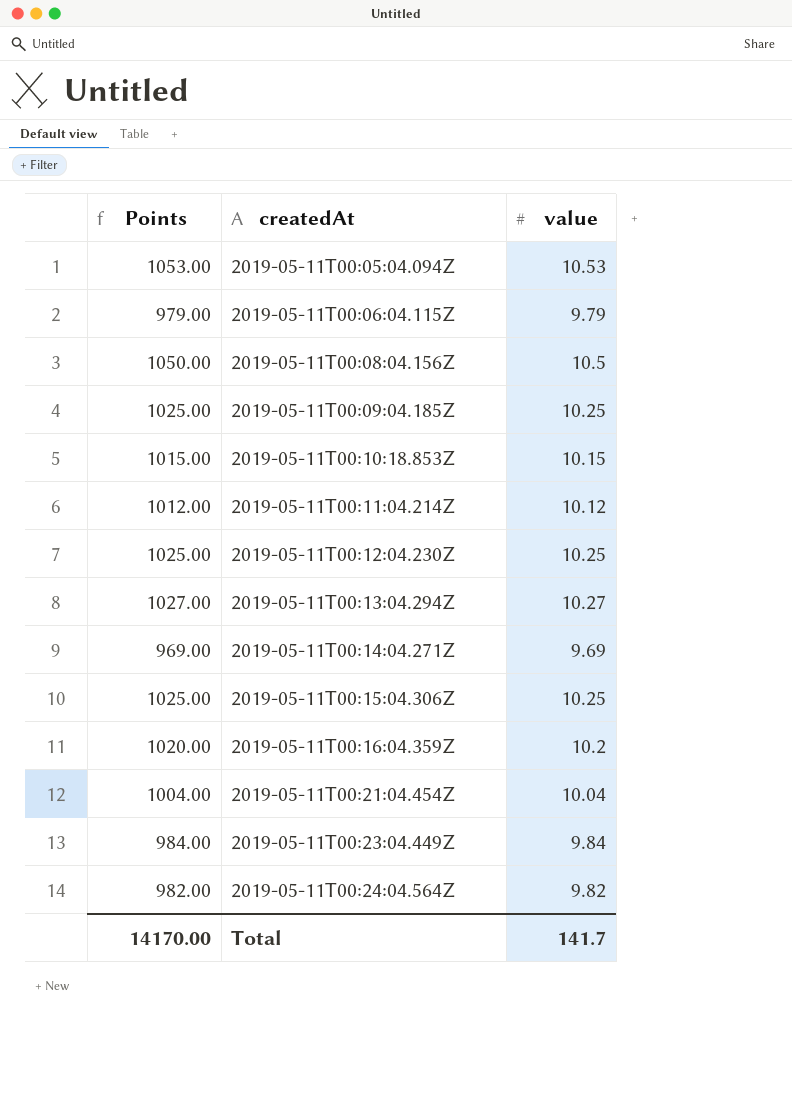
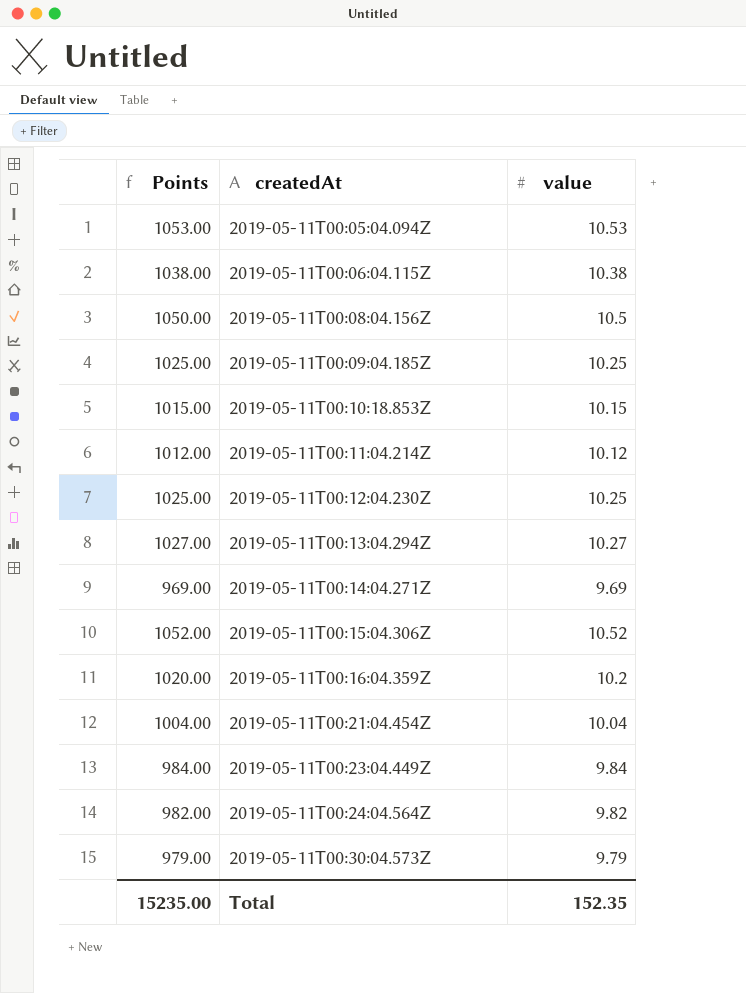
2019-05-11T00:06:04.115Z | Points: 979.00 -> 1038.00
2019-05-11T00:06:04.115Z | value: 9.79 -> 10.38
2019-05-11T00:15:04.306Z | Points: 1025.00 -> 1052.00
2019-05-11T00:15:04.306Z | value: 10.25 -> 10.52
row 2019-05-11T00:30:04.573Z: none -> 979.00 | 9.79
Total | Points: 14170.00 -> 15235.00
Total | value: 141.7 -> 152.35

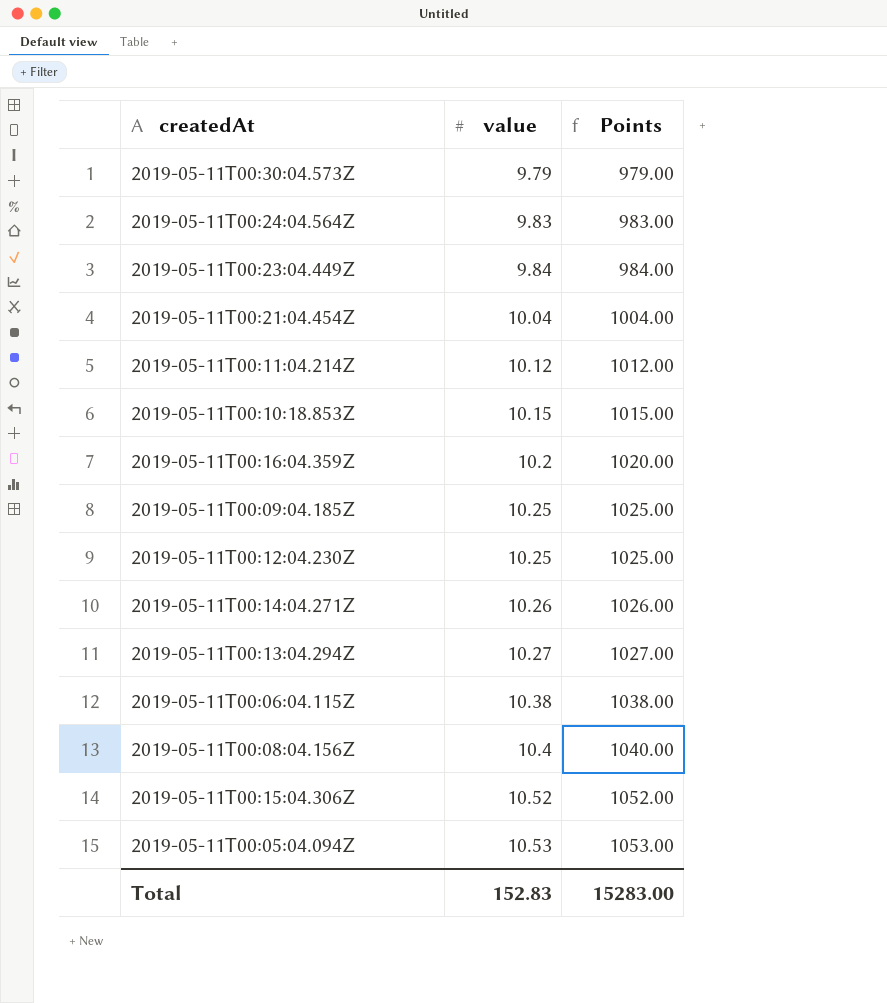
row order: createdAt ascending -> value ascending
column Points | position: 1 -> 3
2019-05-11T00:24:04.564Z | value: 9.82 -> 9.83
2019-05-11T00:24:04.564Z | Points: 982.00 -> 983.00
2019-05-11T00:14:04.271Z | value: 9.69 -> 10.26
2019-05-11T00:14:04.271Z | Points: 969.00 -> 1026.00
2019-05-11T00:08:04.156Z | value: 10.5 -> 10.4
2019-05-11T00:08:04.156Z | Points: 1050.00 -> 1040.00
Total | value: 152.35 -> 152.83
Total | Points: 15235.00 -> 15283.00

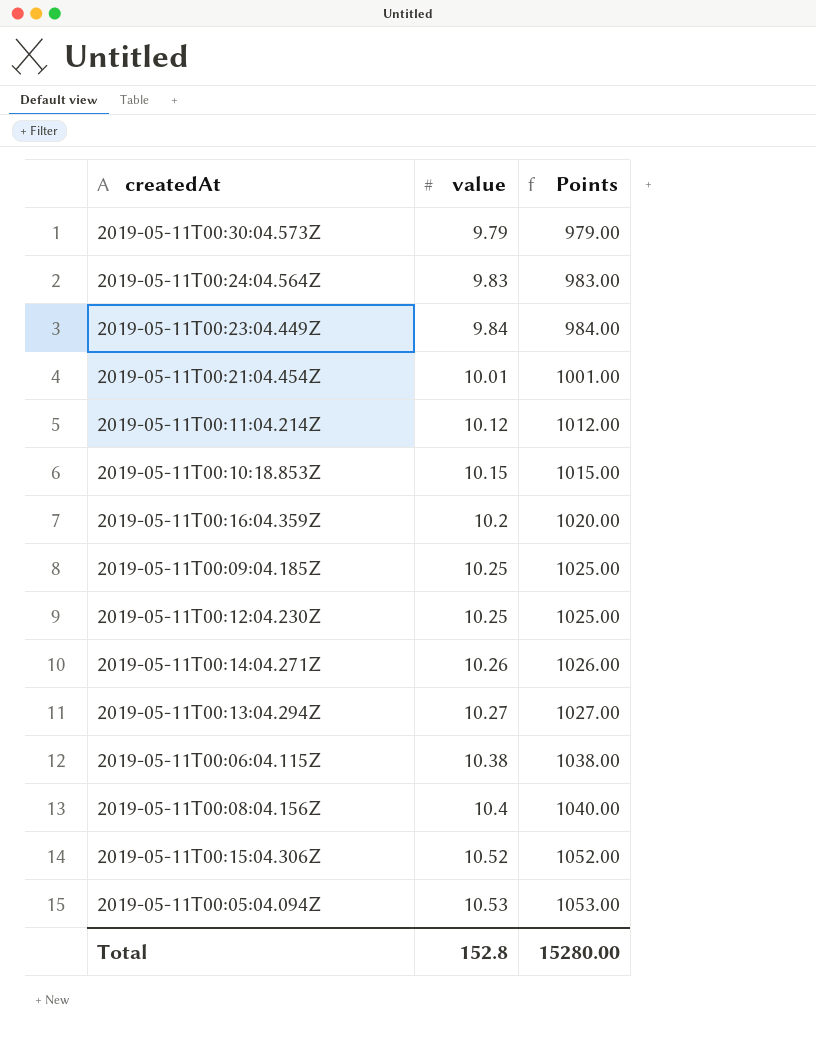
2019-05-11T00:21:04.454Z | value: 10.04 -> 10.01
2019-05-11T00:21:04.454Z | Points: 1004.00 -> 1001.00
Total | value: 152.83 -> 152.8
Total | Points: 15283.00 -> 15280.00

